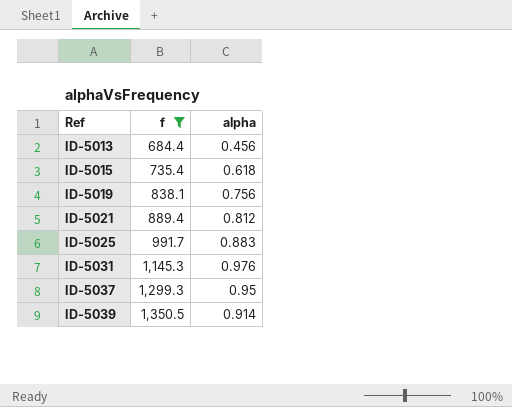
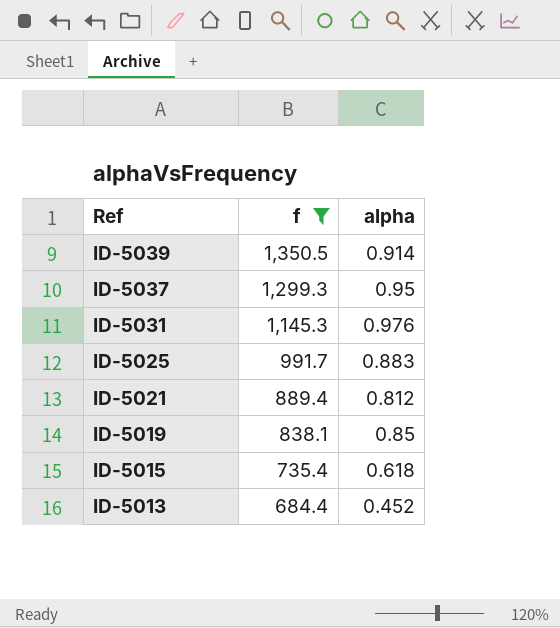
row order: Ref ascending -> Ref descending
ID-5019 | alpha: 0.756 -> 0.85
ID-5013 | alpha: 0.456 -> 0.452

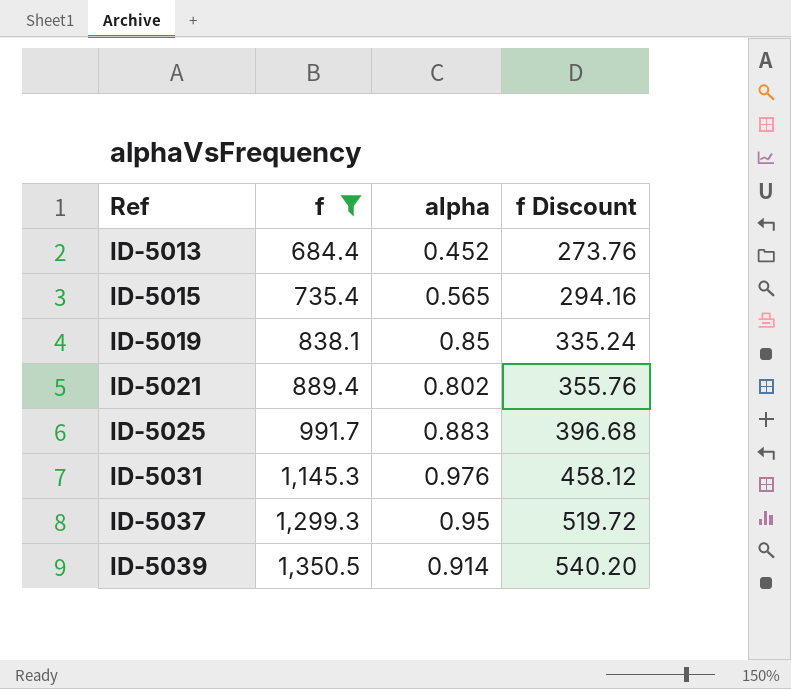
row order: Ref descending -> Ref ascending
column f Discount | formula: none -> [f] * 0.4
ID-5015 | alpha: 0.618 -> 0.565
ID-5021 | alpha: 0.812 -> 0.802

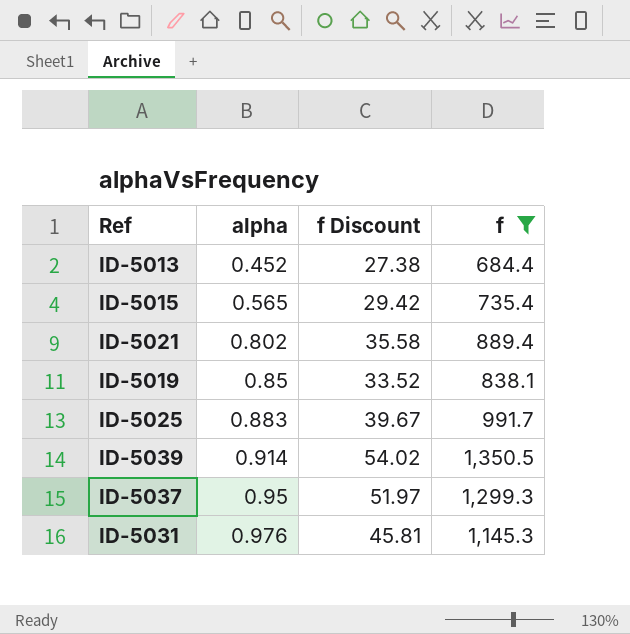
row order: Ref ascending -> alpha ascending
column f Discount | formula: [f] * 0.4 -> [f] * 0.04
column f | position: 2 -> 4

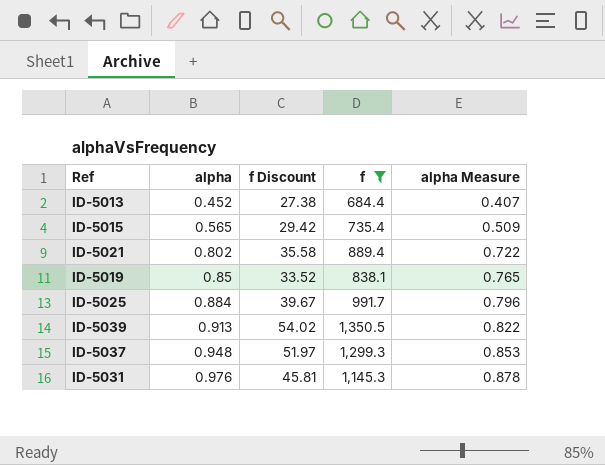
column alpha Measure | formula: none -> [alpha] * 0.9
ID-5025 | alpha: 0.883 -> 0.884
ID-5039 | alpha: 0.914 -> 0.913
ID-5037 | alpha: 0.95 -> 0.948

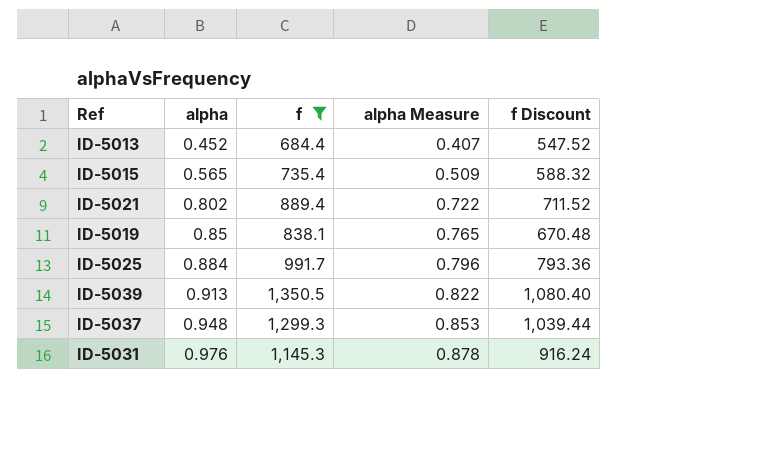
column f Discount | formula: [f] * 0.04 -> [f] * 0.8
column f Discount | position: 3 -> 5

